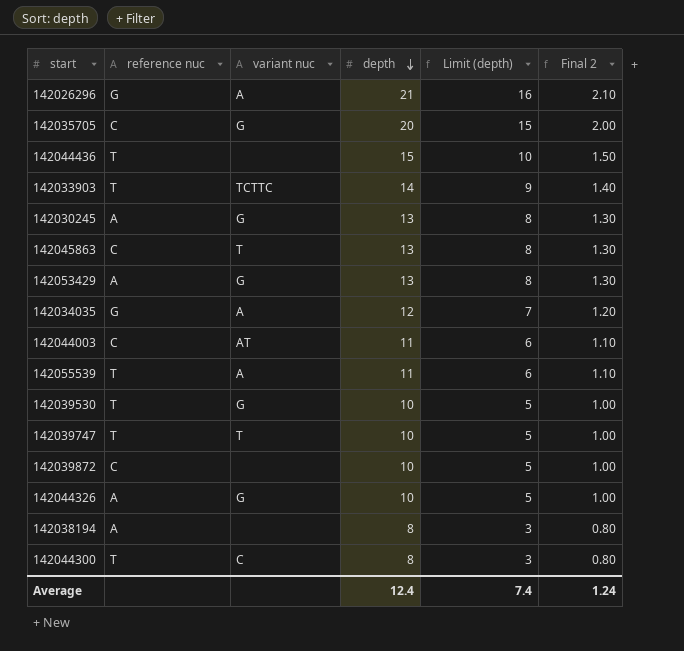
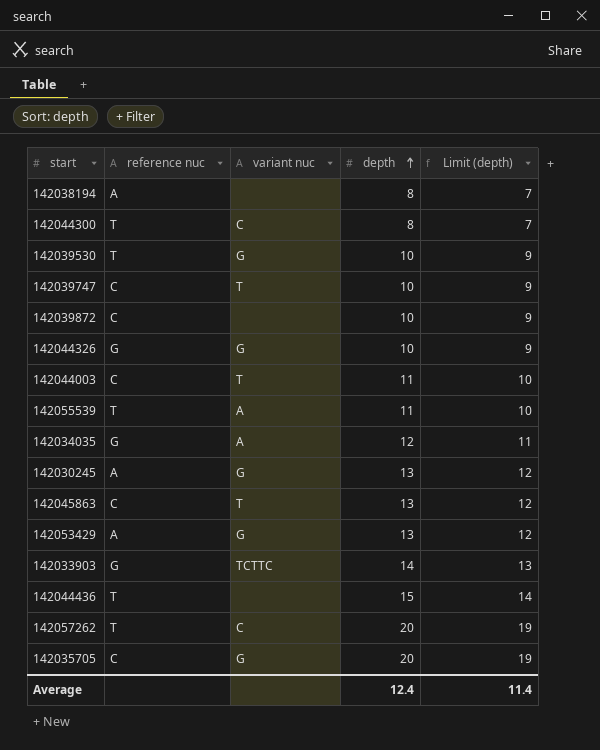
row order: depth descending -> depth ascending
column Final 2 | formula: [depth] * 0.1 -> none
column Limit (depth) | formula: [depth] - 5 -> [depth] - 1
row 142026296: G | A | 21 | 16 | 2.10 -> none
142039747 | reference nuc: T -> C
142044326 | reference nuc: A -> G
142044003 | variant nuc: AT -> T
142033903 | reference nuc: T -> G
row 142057262: none -> T | C | 20 | 19
Average | Limit (depth): 7.4 -> 11.4

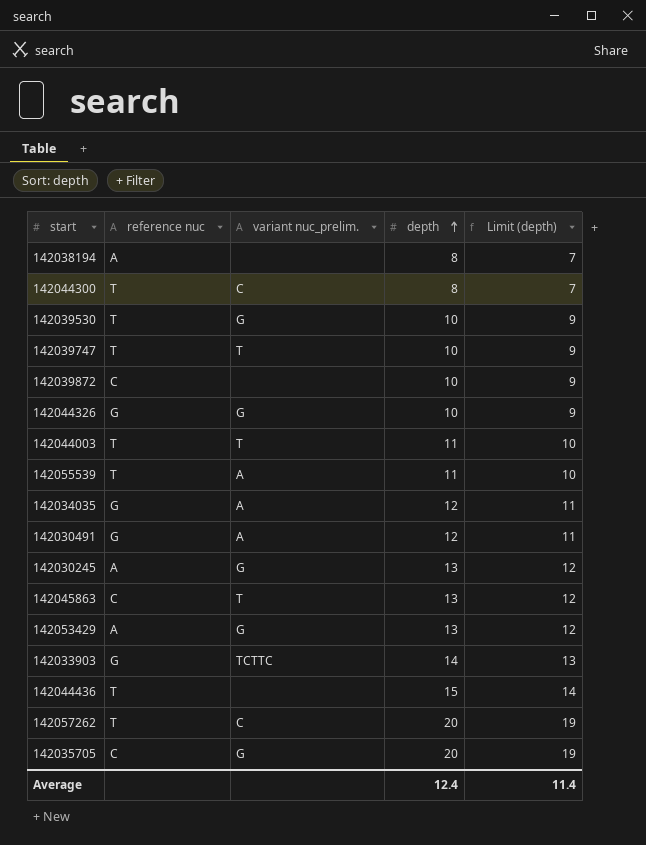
column name: variant nuc -> variant nuc_prelim.
142039747 | reference nuc: C -> T
142044003 | reference nuc: C -> T
row 142030491: none -> G | A | 12 | 11

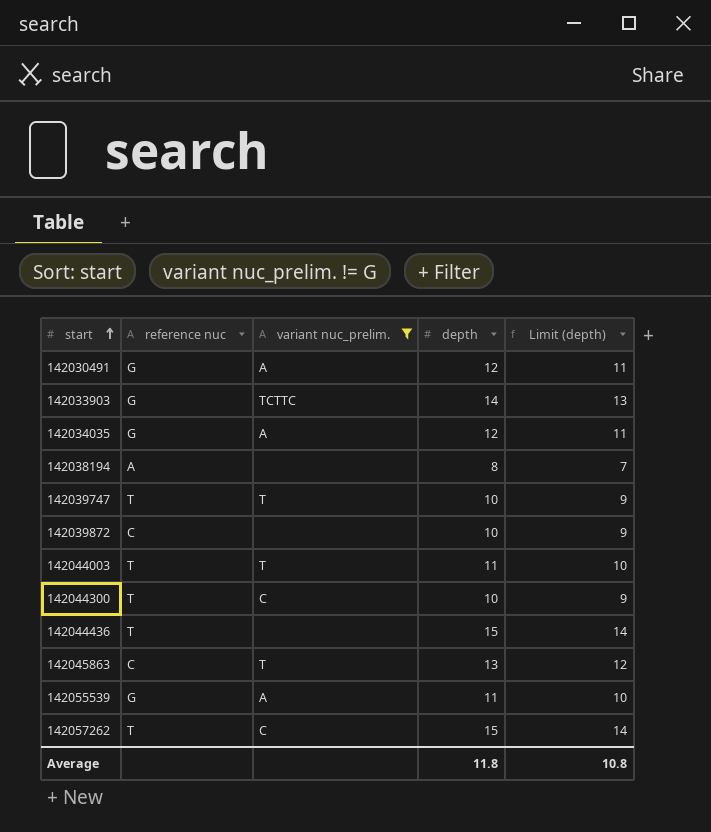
filter: none -> variant nuc_prelim. != G
row order: depth ascending -> start ascending
142044300 | depth: 8 -> 10
142044300 | Limit (depth): 7 -> 9
142055539 | reference nuc: T -> G
142057262 | depth: 20 -> 15
142057262 | Limit (depth): 19 -> 14
Average | depth: 12.4 -> 11.8
Average | Limit (depth): 11.4 -> 10.8

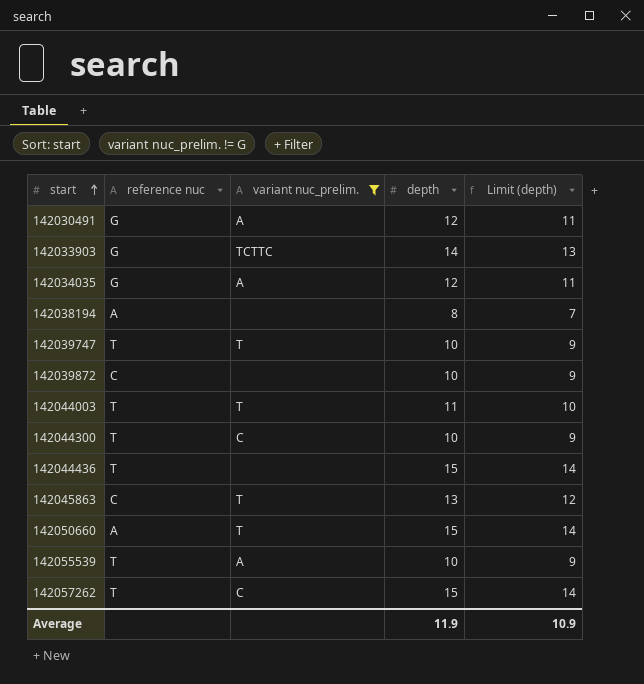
row 142050660: none -> A | T | 15 | 14
142055539 | reference nuc: G -> T
142055539 | depth: 11 -> 10
142055539 | Limit (depth): 10 -> 9
Average | depth: 11.8 -> 11.9
Average | Limit (depth): 10.8 -> 10.9

